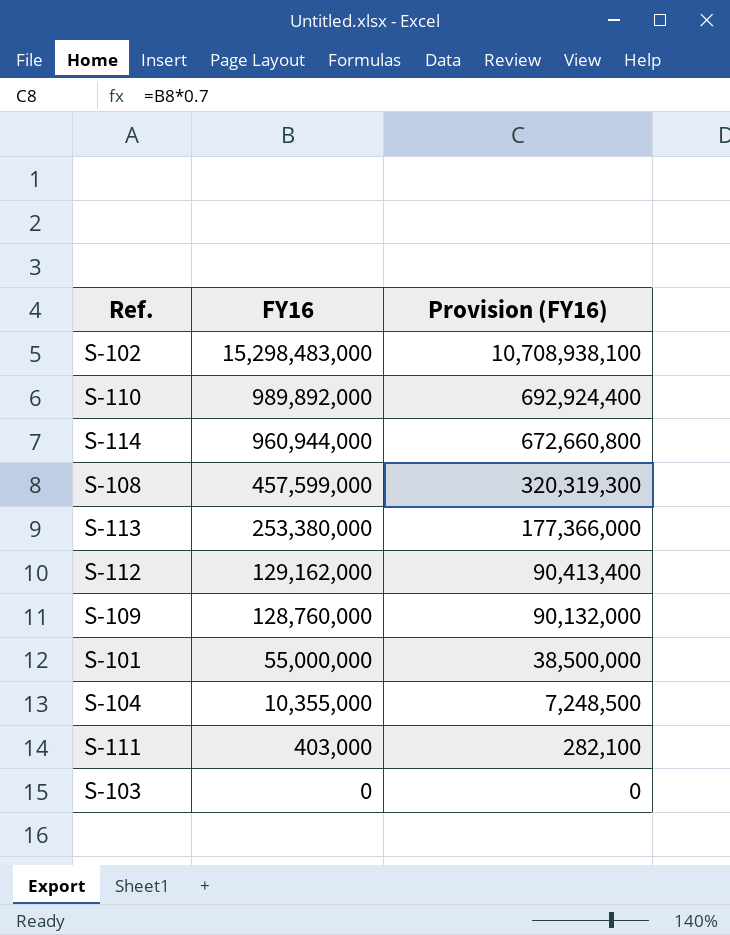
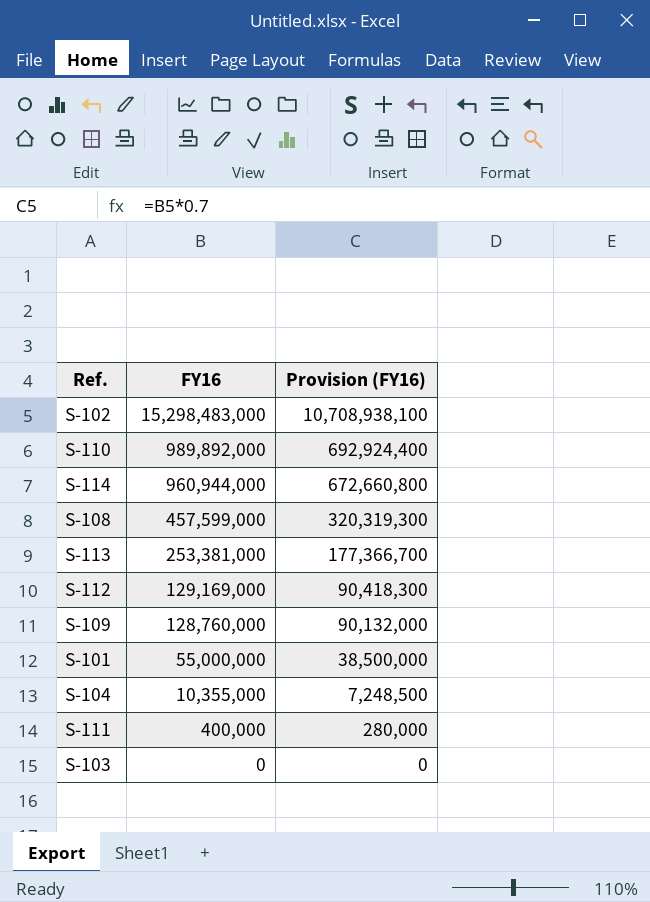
S-113 | FY16: 253,380,000 -> 253,381,000
S-113 | Provision (FY16): 177,366,000 -> 177,366,700
S-112 | FY16: 129,162,000 -> 129,169,000
S-112 | Provision (FY16): 90,413,400 -> 90,418,300
S-111 | FY16: 403,000 -> 400,000
S-111 | Provision (FY16): 282,100 -> 280,000

